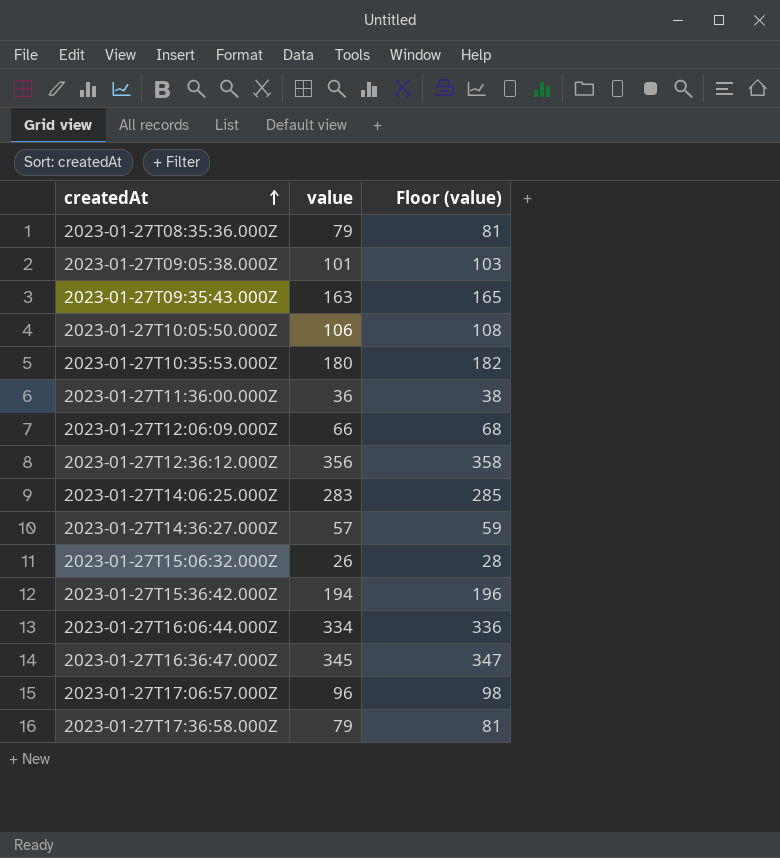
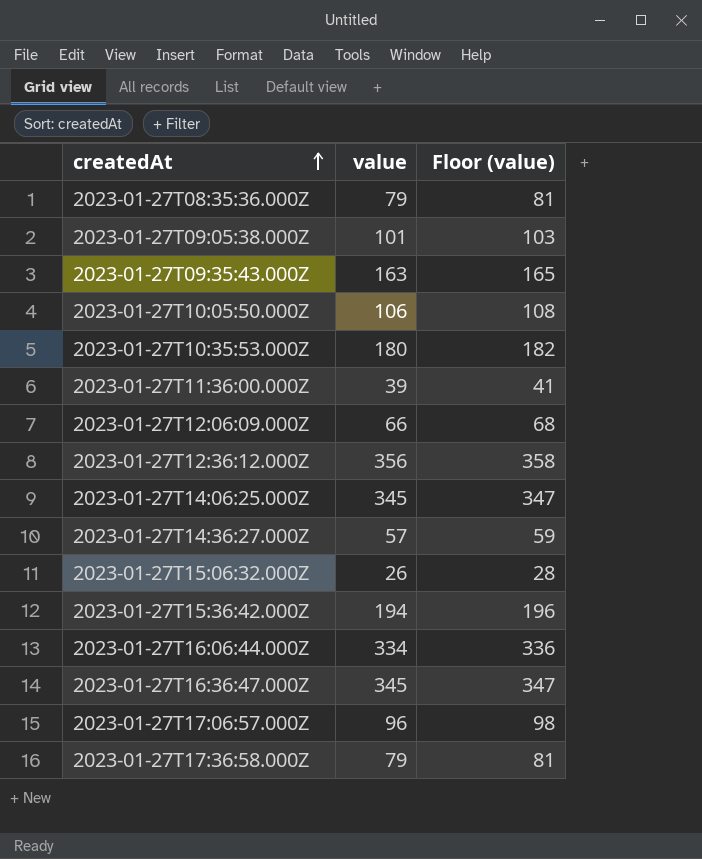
2023-01-27T11:36:00.000Z | value: 36 -> 39
2023-01-27T11:36:00.000Z | Floor (value): 38 -> 41
2023-01-27T14:06:25.000Z | value: 283 -> 345
2023-01-27T14:06:25.000Z | Floor (value): 285 -> 347

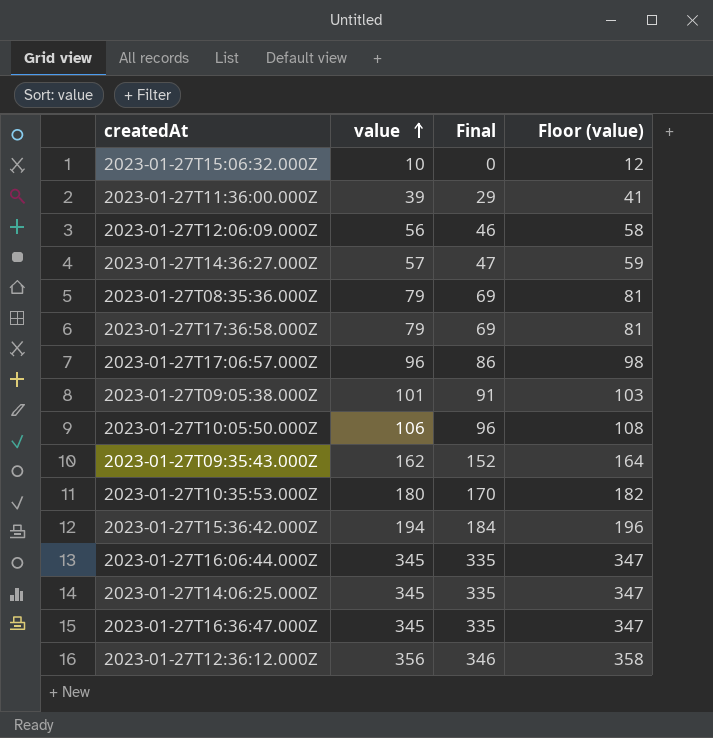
row order: createdAt ascending -> value ascending
column Final | formula: none -> [value] - 10
2023-01-27T15:06:32.000Z | value: 26 -> 10
2023-01-27T15:06:32.000Z | Floor (value): 28 -> 12
2023-01-27T12:06:09.000Z | value: 66 -> 56
2023-01-27T12:06:09.000Z | Floor (value): 68 -> 58
2023-01-27T09:35:43.000Z | value: 163 -> 162
2023-01-27T09:35:43.000Z | Floor (value): 165 -> 164
2023-01-27T16:06:44.000Z | value: 334 -> 345
2023-01-27T16:06:44.000Z | Floor (value): 336 -> 347

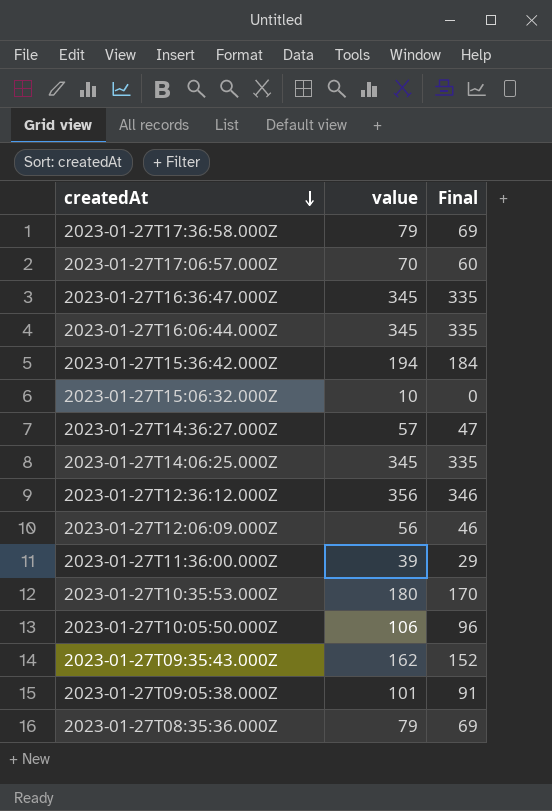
row order: value ascending -> createdAt descending
column Floor (value) | formula: [value] + 2 -> none
2023-01-27T17:06:57.000Z | value: 96 -> 70
2023-01-27T17:06:57.000Z | Final: 86 -> 60

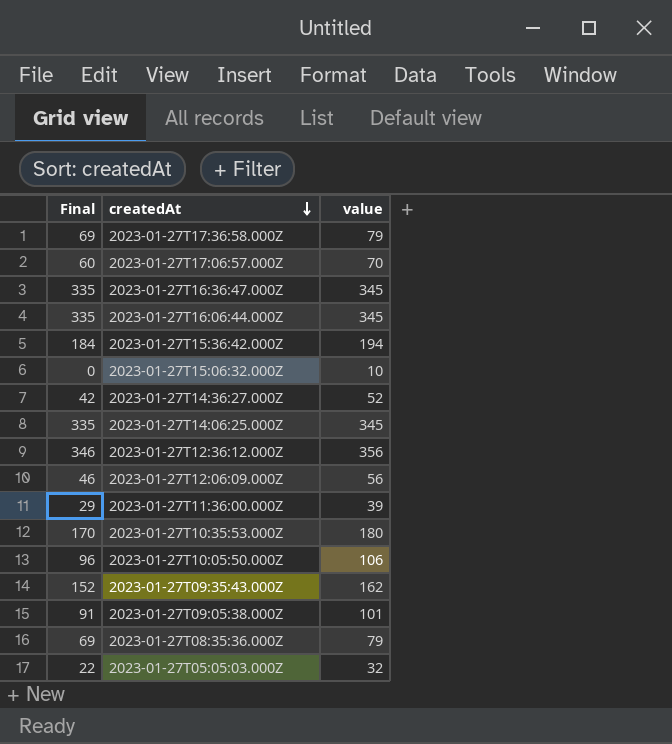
column Final | position: 3 -> 1
2023-01-27T14:36:27.000Z | Final: 47 -> 42
2023-01-27T14:36:27.000Z | value: 57 -> 52
row 2023-01-27T05:05:03.000Z: none -> 22 | 32

